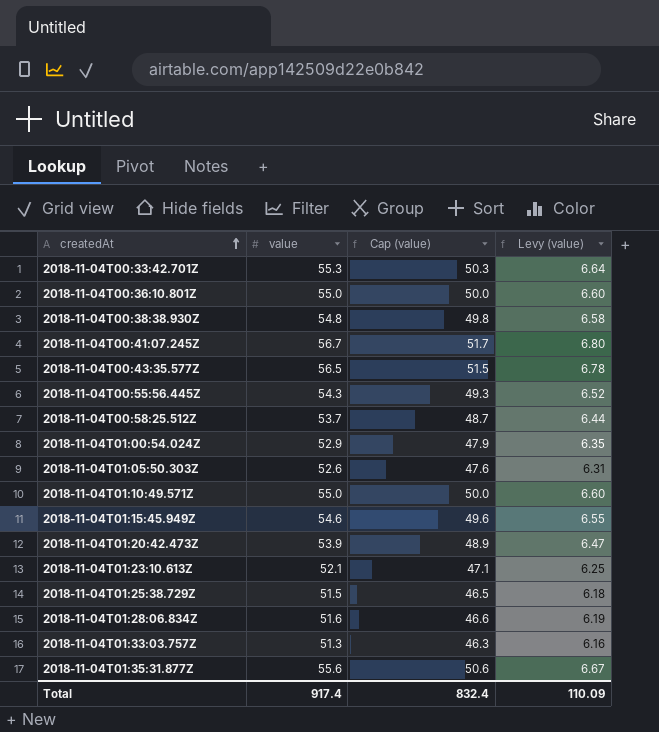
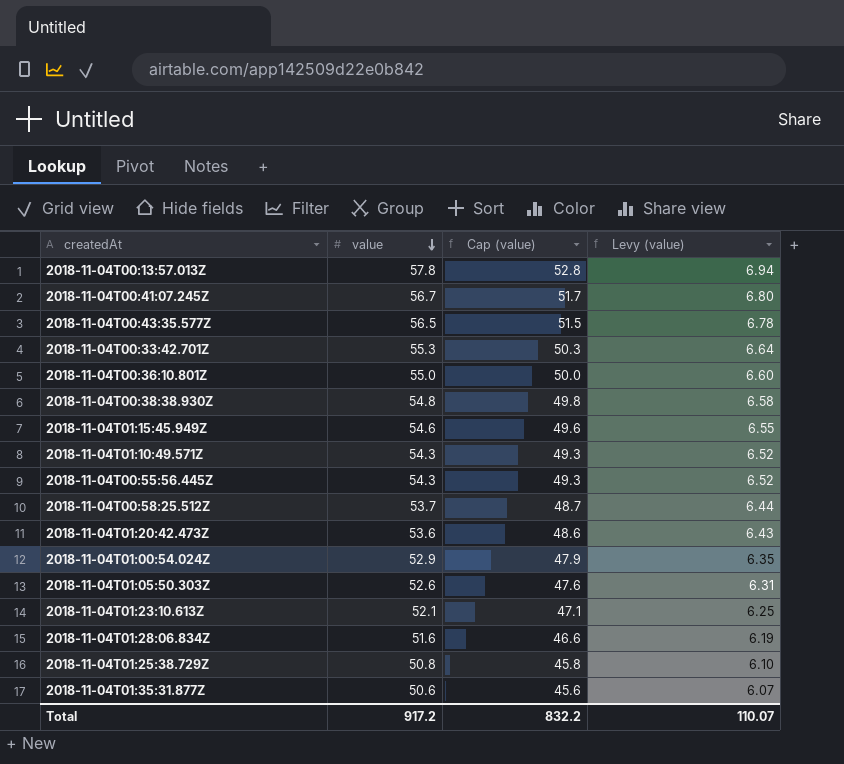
row order: createdAt ascending -> value descending
row 2018-11-04T01:33:03.757Z: 51.3 | 46.3 | 6.16 -> none
row 2018-11-04T00:13:57.013Z: none -> 57.8 | 52.8 | 6.94
2018-11-04T01:10:49.571Z | value: 55.0 -> 54.3
2018-11-04T01:10:49.571Z | Cap (value): 50.0 -> 49.3
2018-11-04T01:10:49.571Z | Levy (value): 6.60 -> 6.52
2018-11-04T01:20:42.473Z | value: 53.9 -> 53.6
2018-11-04T01:20:42.473Z | Cap (value): 48.9 -> 48.6
2018-11-04T01:20:42.473Z | Levy (value): 6.47 -> 6.43
2018-11-04T01:25:38.729Z | value: 51.5 -> 50.8
2018-11-04T01:25:38.729Z | Cap (value): 46.5 -> 45.8
2018-11-04T01:25:38.729Z | Levy (value): 6.18 -> 6.10
2018-11-04T01:35:31.877Z | value: 55.6 -> 50.6
2018-11-04T01:35:31.877Z | Cap (value): 50.6 -> 45.6
2018-11-04T01:35:31.877Z | Levy (value): 6.67 -> 6.07
Total | value: 917.4 -> 917.2
Total | Cap (value): 832.4 -> 832.2
Total | Levy (value): 110.09 -> 110.07

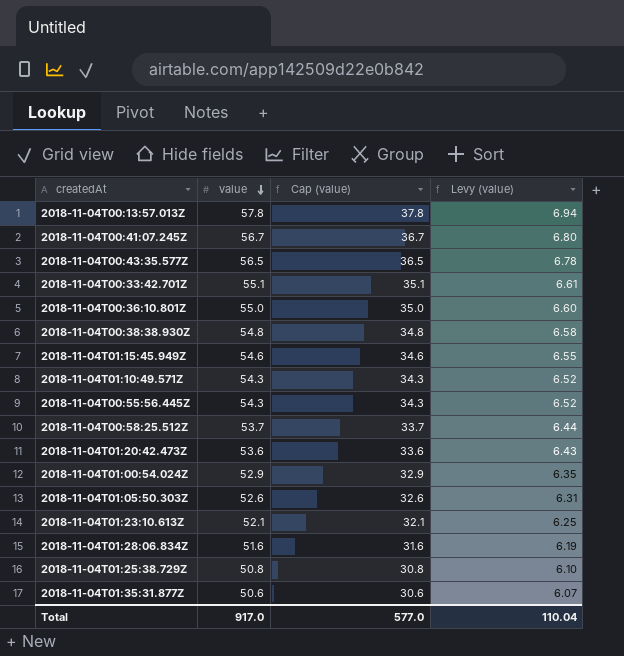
column Cap (value) | formula: [value] - 5 -> [value] - 20
2018-11-04T00:33:42.701Z | value: 55.3 -> 55.1
2018-11-04T00:33:42.701Z | Levy (value): 6.64 -> 6.61
Total | value: 917.2 -> 917.0
Total | Cap (value): 832.2 -> 577.0
Total | Levy (value): 110.07 -> 110.04

